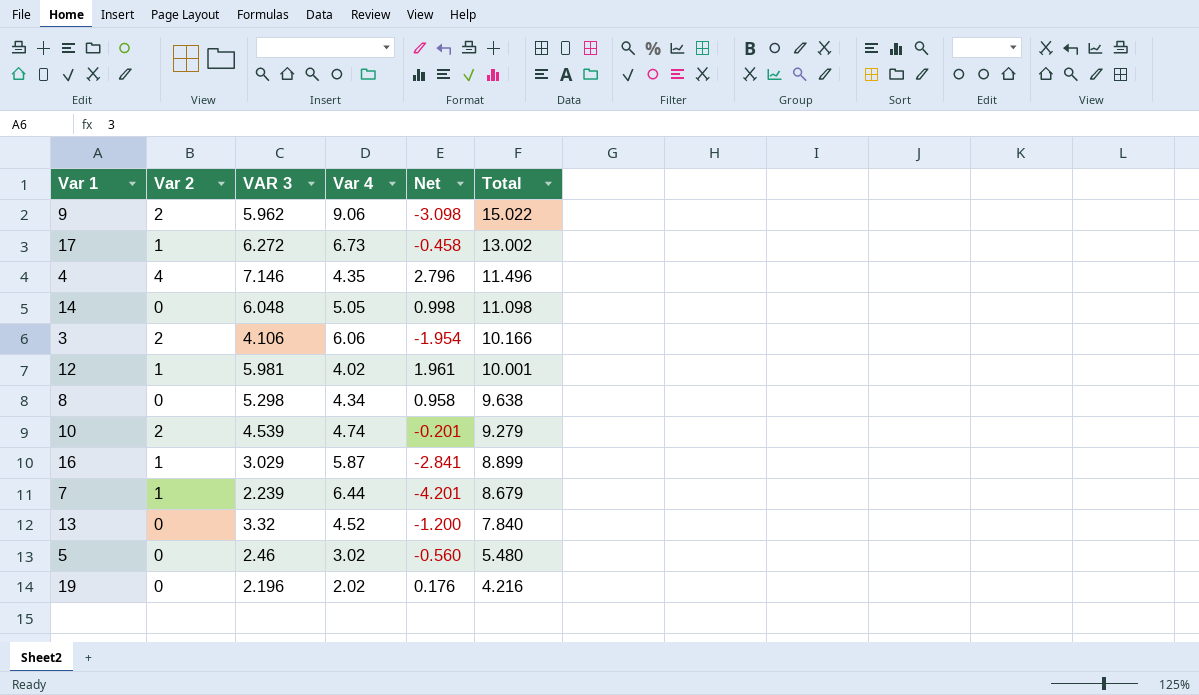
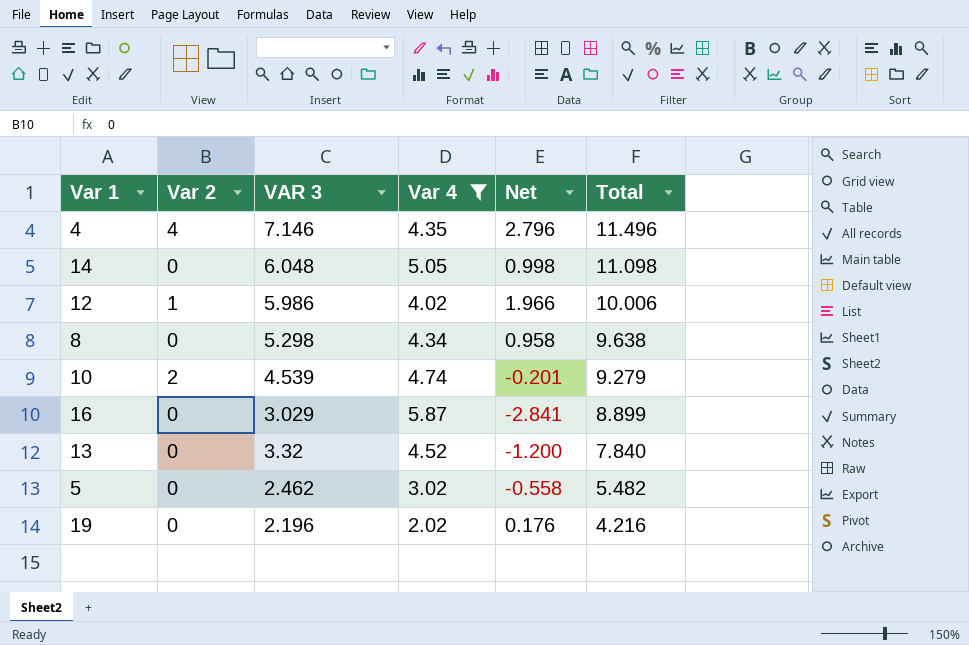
filter: none -> Var 4 <= 5.87
12 | VAR 3: 5.981 -> 5.986
12 | Net: 1.961 -> 1.966
12 | Total: 10.001 -> 10.006
16 | Var 2: 1 -> 0
5 | VAR 3: 2.46 -> 2.462
5 | Net: -0.560 -> -0.558
5 | Total: 5.480 -> 5.482

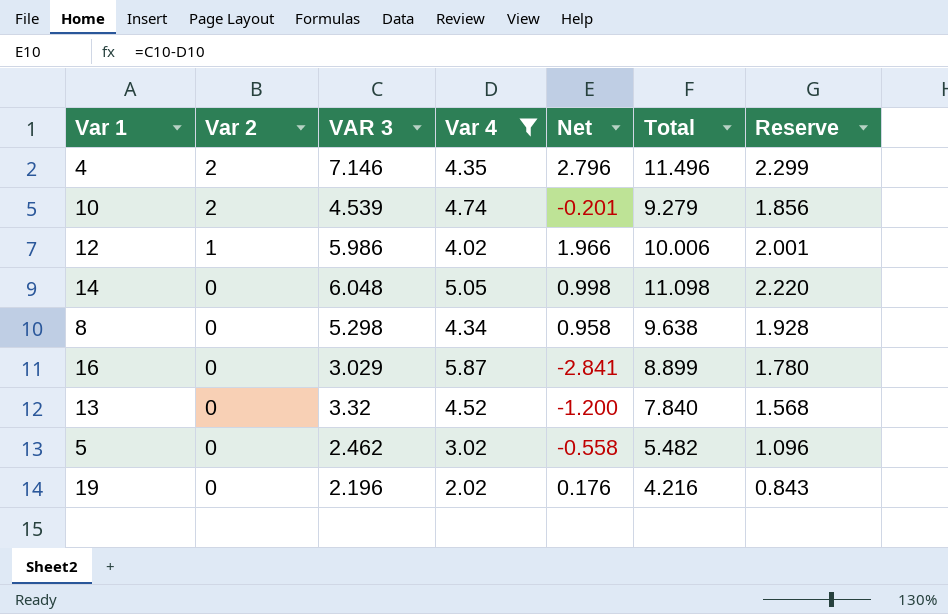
row order: Total descending -> Var 2 descending
column Reserve | formula: none -> [Total] * 0.2
4 | Var 2: 4 -> 2

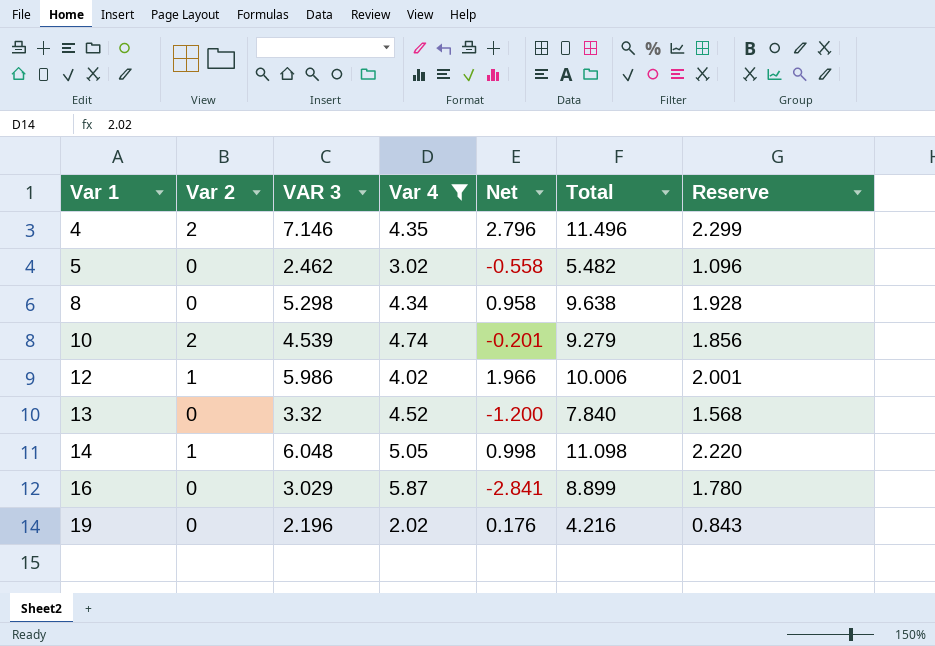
row order: Var 2 descending -> Var 1 ascending
14 | Var 2: 0 -> 1

